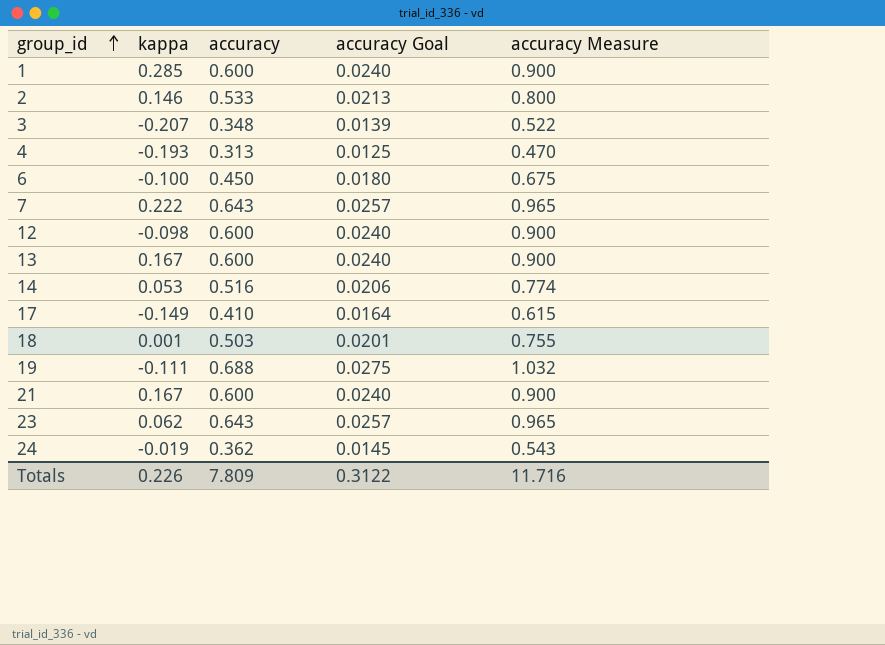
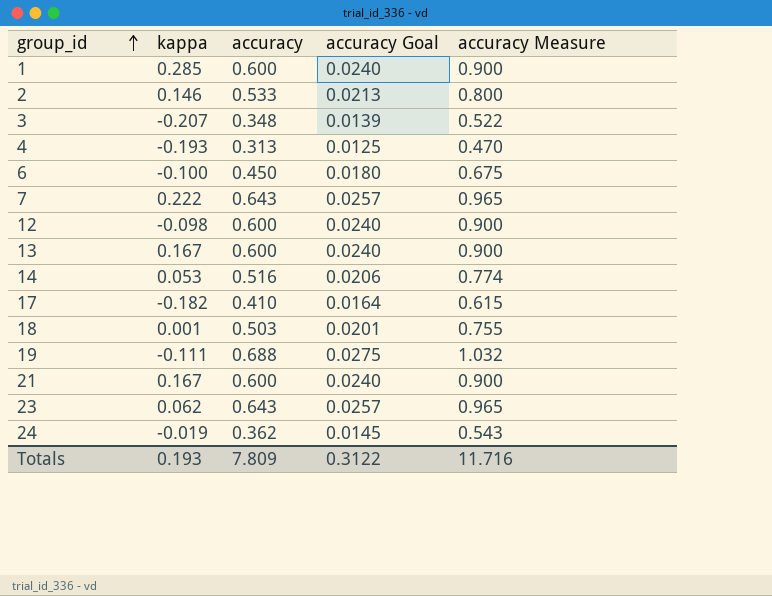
17 | kappa: -0.149 -> -0.182
Totals | kappa: 0.226 -> 0.193

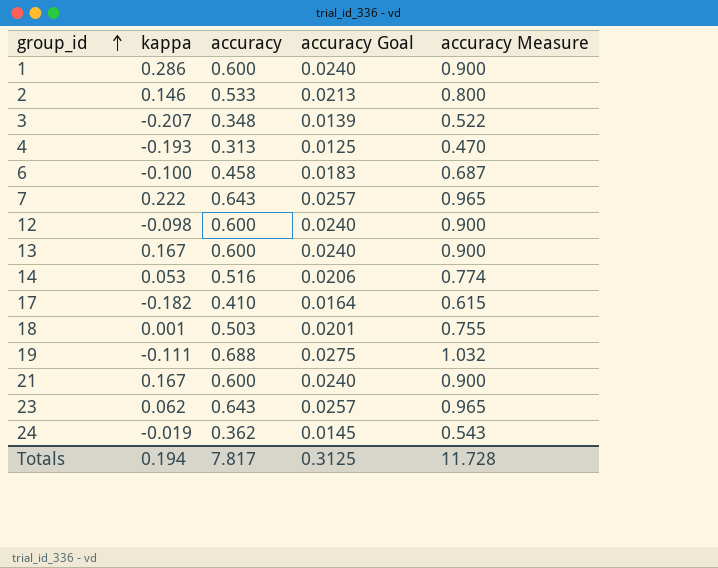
1 | kappa: 0.285 -> 0.286
6 | accuracy: 0.450 -> 0.458
6 | accuracy Goal: 0.0180 -> 0.0183
6 | accuracy Measure: 0.675 -> 0.687
Totals | kappa: 0.193 -> 0.194
Totals | accuracy: 7.809 -> 7.817
Totals | accuracy Goal: 0.3122 -> 0.3125
Totals | accuracy Measure: 11.716 -> 11.728

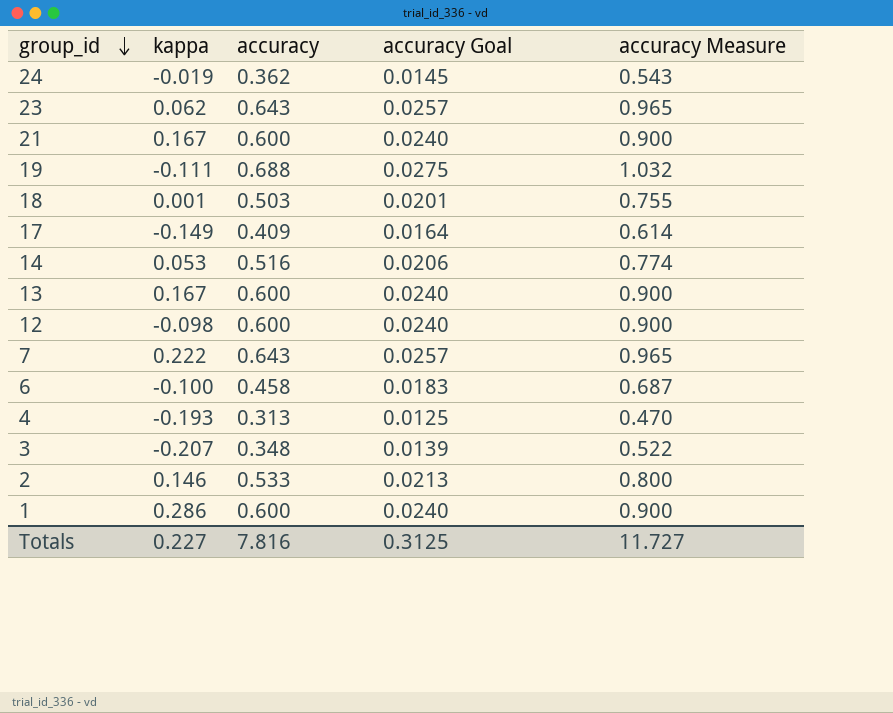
row order: group_id ascending -> group_id descending
17 | kappa: -0.182 -> -0.149
17 | accuracy: 0.410 -> 0.409
17 | accuracy Measure: 0.615 -> 0.614
Totals | kappa: 0.194 -> 0.227
Totals | accuracy: 7.817 -> 7.816
Totals | accuracy Measure: 11.728 -> 11.727

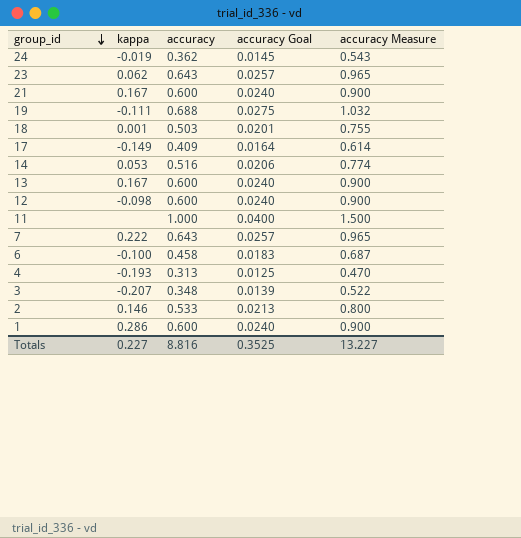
row 11: none -> none | 1.000 | 0.0400 | 1.500
Totals | accuracy: 7.816 -> 8.816
Totals | accuracy Goal: 0.3125 -> 0.3525
Totals | accuracy Measure: 11.727 -> 13.227

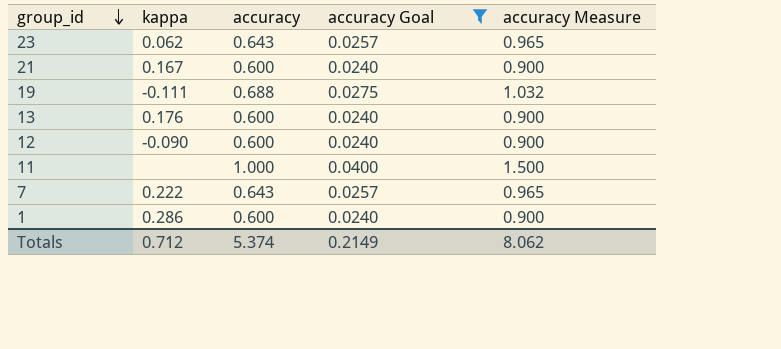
filter: none -> accuracy Goal >= 0.0240
13 | kappa: 0.167 -> 0.176
12 | kappa: -0.098 -> -0.090
Totals | kappa: 0.227 -> 0.712
Totals | accuracy: 8.816 -> 5.374
Totals | accuracy Goal: 0.3525 -> 0.2149
Totals | accuracy Measure: 13.227 -> 8.062

